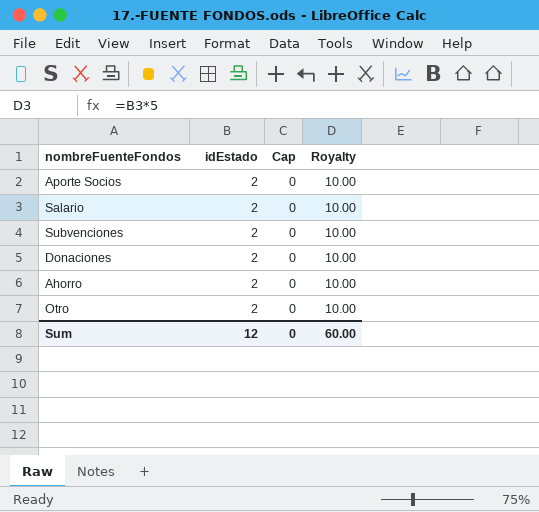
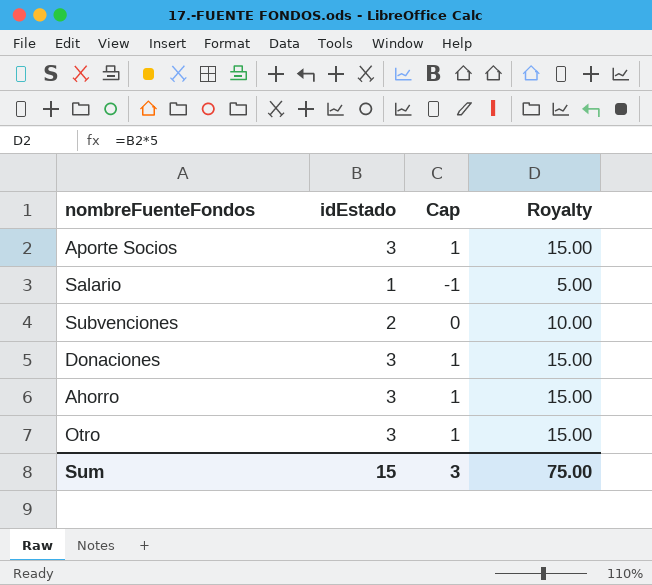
Aporte Socios | idEstado: 2 -> 3
Aporte Socios | Cap: 0 -> 1
Aporte Socios | Royalty: 10.00 -> 15.00
Salario | idEstado: 2 -> 1
Salario | Cap: 0 -> -1
Salario | Royalty: 10.00 -> 5.00
Donaciones | idEstado: 2 -> 3
Donaciones | Cap: 0 -> 1
Donaciones | Royalty: 10.00 -> 15.00
Ahorro | idEstado: 2 -> 3
Ahorro | Cap: 0 -> 1
Ahorro | Royalty: 10.00 -> 15.00
Otro | idEstado: 2 -> 3
Otro | Cap: 0 -> 1
Otro | Royalty: 10.00 -> 15.00
Sum | idEstado: 12 -> 15
Sum | Cap: 0 -> 3
Sum | Royalty: 60.00 -> 75.00

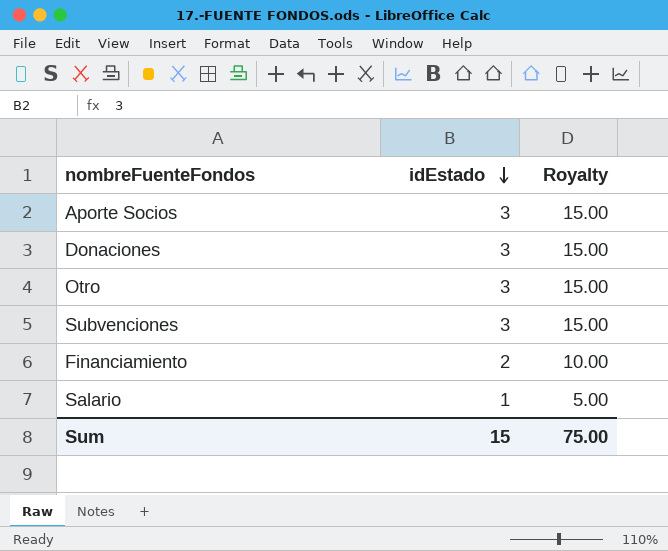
row order: none -> idEstado descending
column Cap | formula: [idEstado] - 2 -> none
row Ahorro: 3 | 1 | 15.00 -> none
Subvenciones | idEstado: 2 -> 3
Subvenciones | Royalty: 10.00 -> 15.00
row Financiamiento: none -> 2 | 10.00

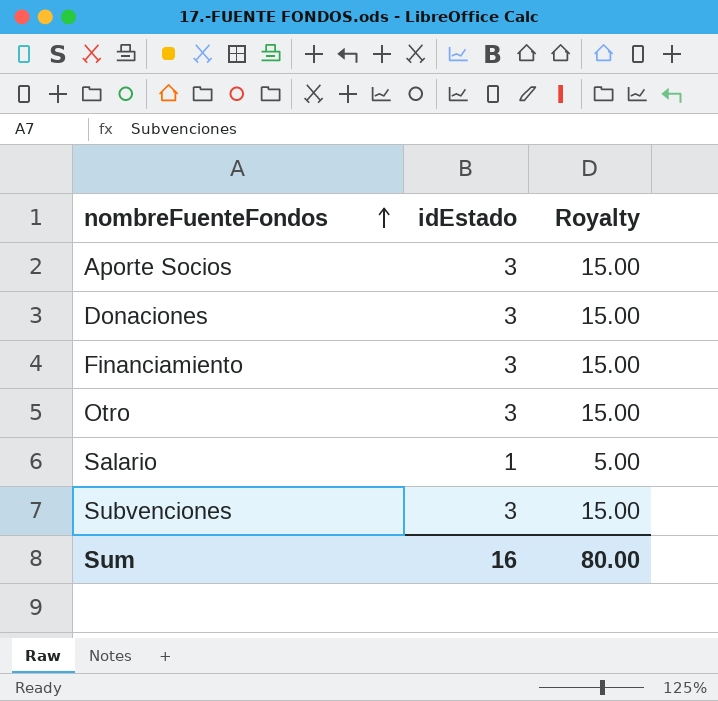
row order: idEstado descending -> nombreFuenteFondos ascending
Financiamiento | idEstado: 2 -> 3
Financiamiento | Royalty: 10.00 -> 15.00
Sum | idEstado: 15 -> 16
Sum | Royalty: 75.00 -> 80.00

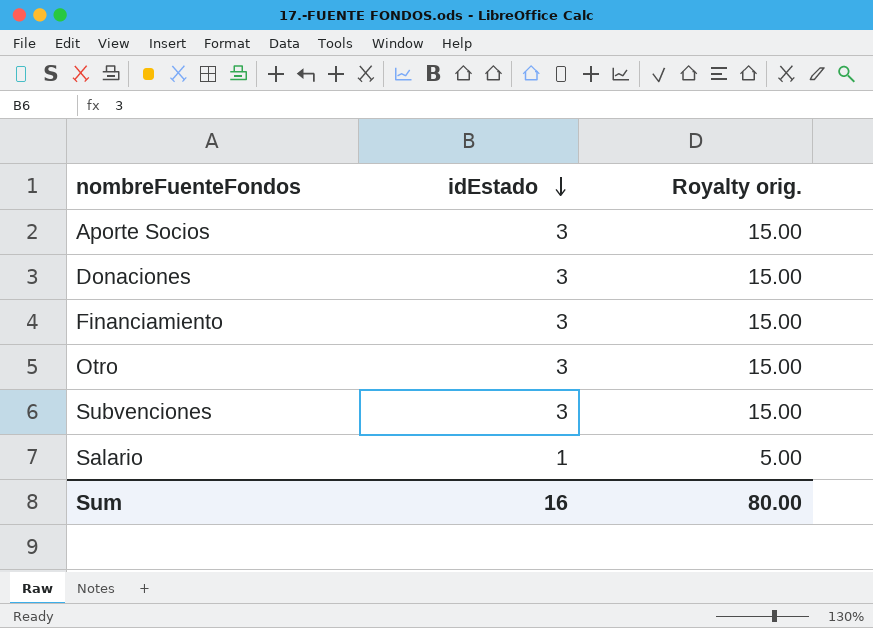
row order: nombreFuenteFondos ascending -> idEstado descending
column name: Royalty -> Royalty orig.

